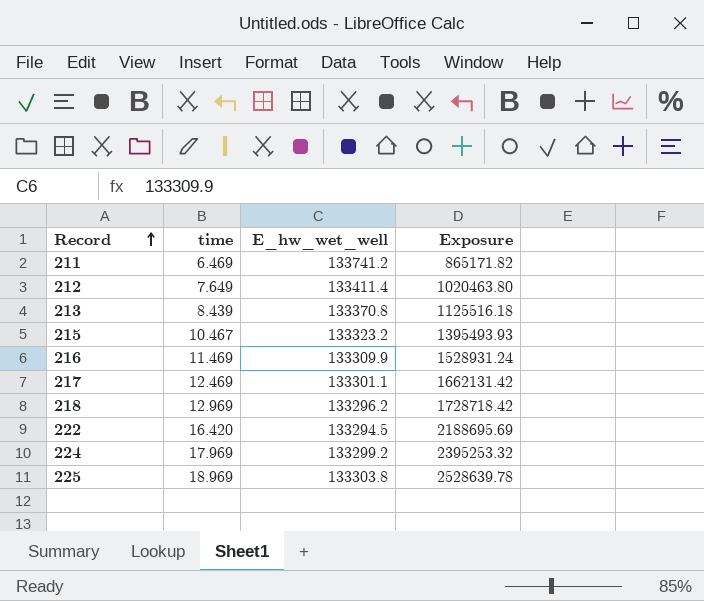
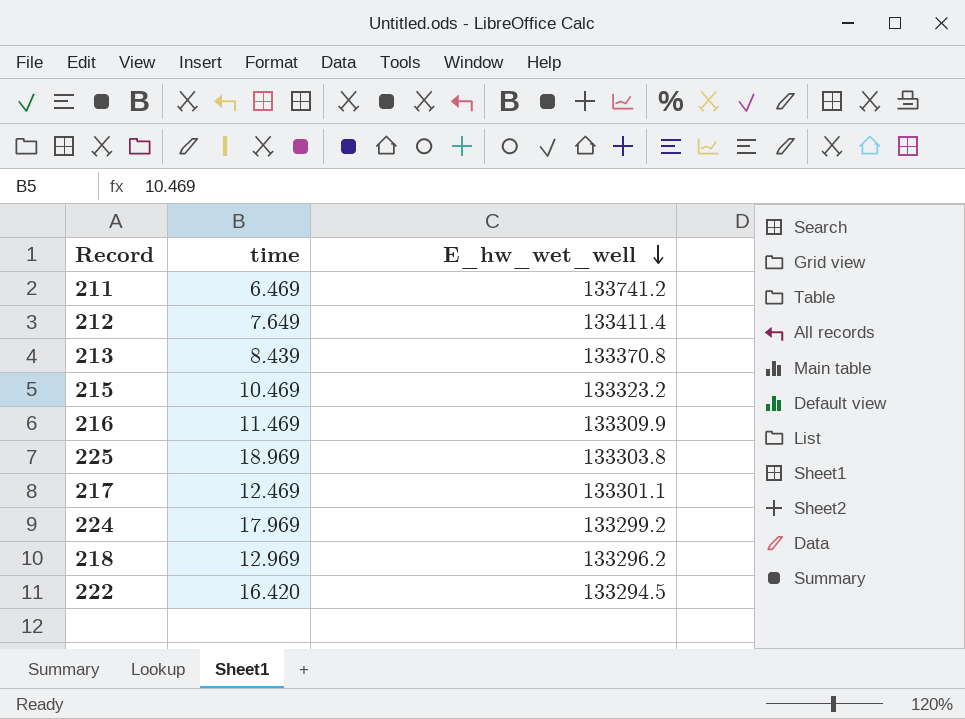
row order: Record ascending -> E_hw_wet_well descending
column Exposure | formula: [time] * [E_hw_wet_well] -> none
215 | time: 10.467 -> 10.469

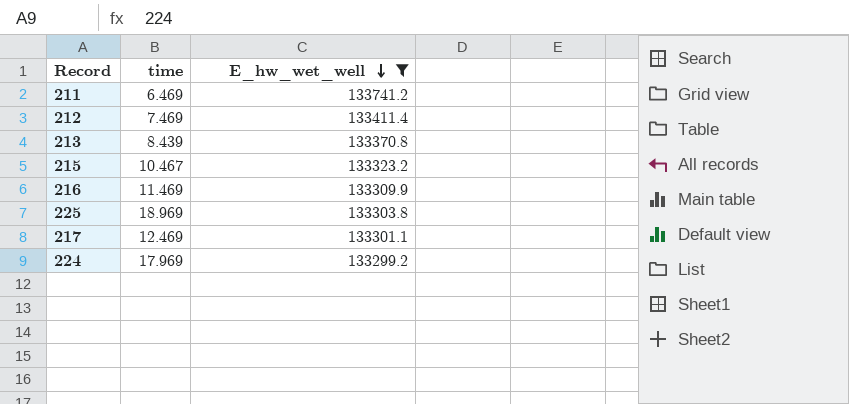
filter: none -> E_hw_wet_well >= 133299.2
212 | time: 7.649 -> 7.469
215 | time: 10.469 -> 10.467

